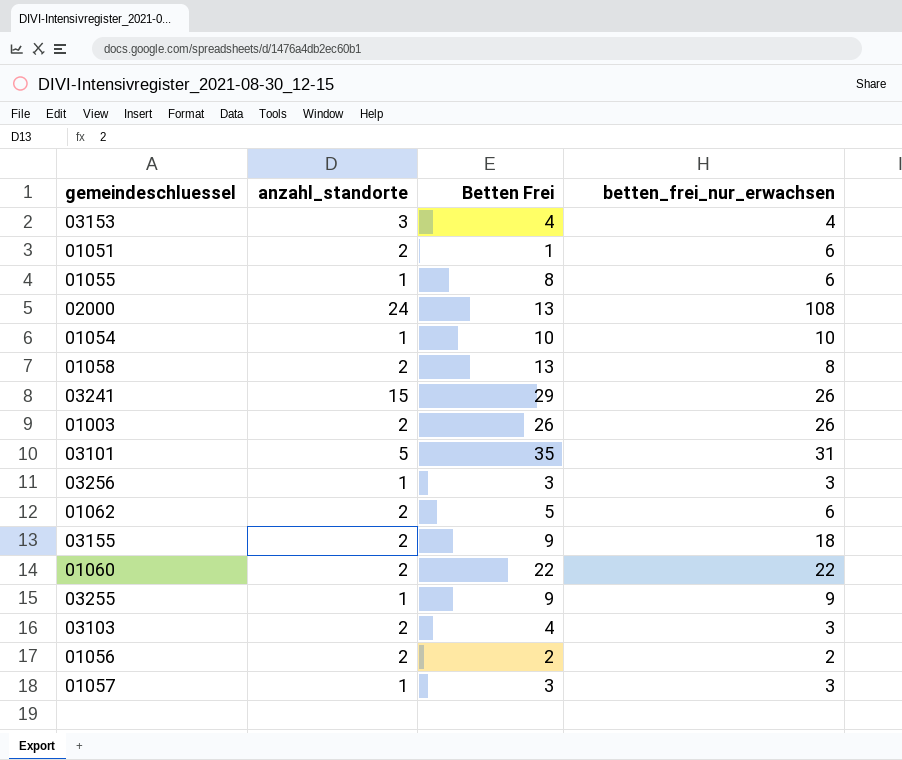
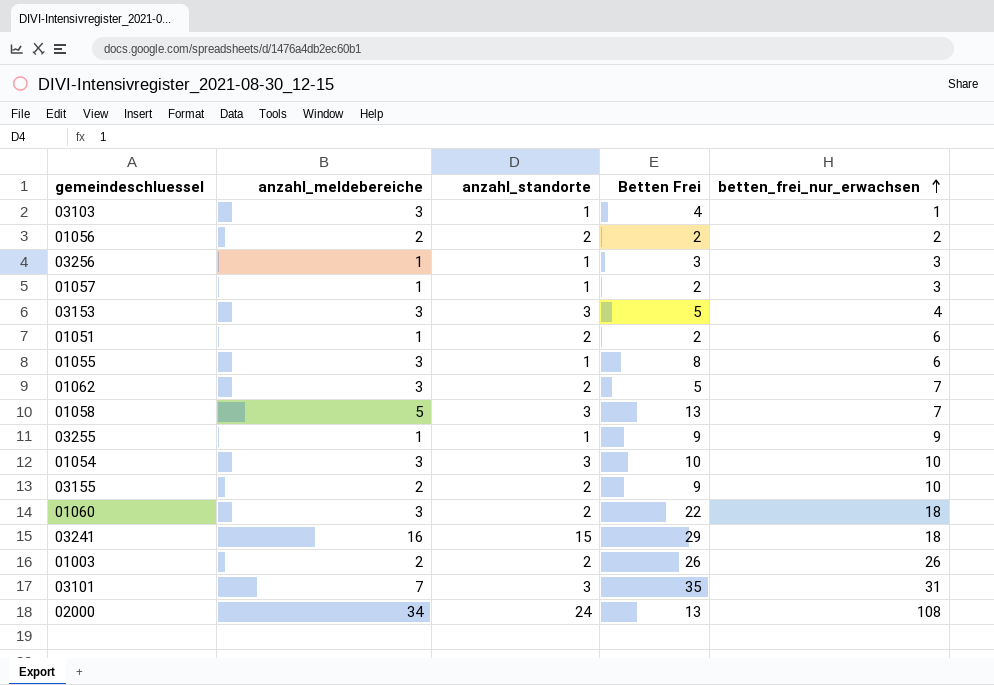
row order: none -> betten_frei_nur_erwachsen ascending
column anzahl_meldebereiche | position: none -> 2
03103 | anzahl_standorte: 2 -> 1
03103 | betten_frei_nur_erwachsen: 3 -> 1
01057 | Betten Frei: 3 -> 2
03153 | Betten Frei: 4 -> 5
01051 | Betten Frei: 1 -> 2
01062 | betten_frei_nur_erwachsen: 6 -> 7
01058 | anzahl_standorte: 2 -> 3
01058 | betten_frei_nur_erwachsen: 8 -> 7
01054 | anzahl_standorte: 1 -> 3
03155 | betten_frei_nur_erwachsen: 18 -> 10
01060 | betten_frei_nur_erwachsen: 22 -> 18
03241 | betten_frei_nur_erwachsen: 26 -> 18
03101 | anzahl_standorte: 5 -> 3

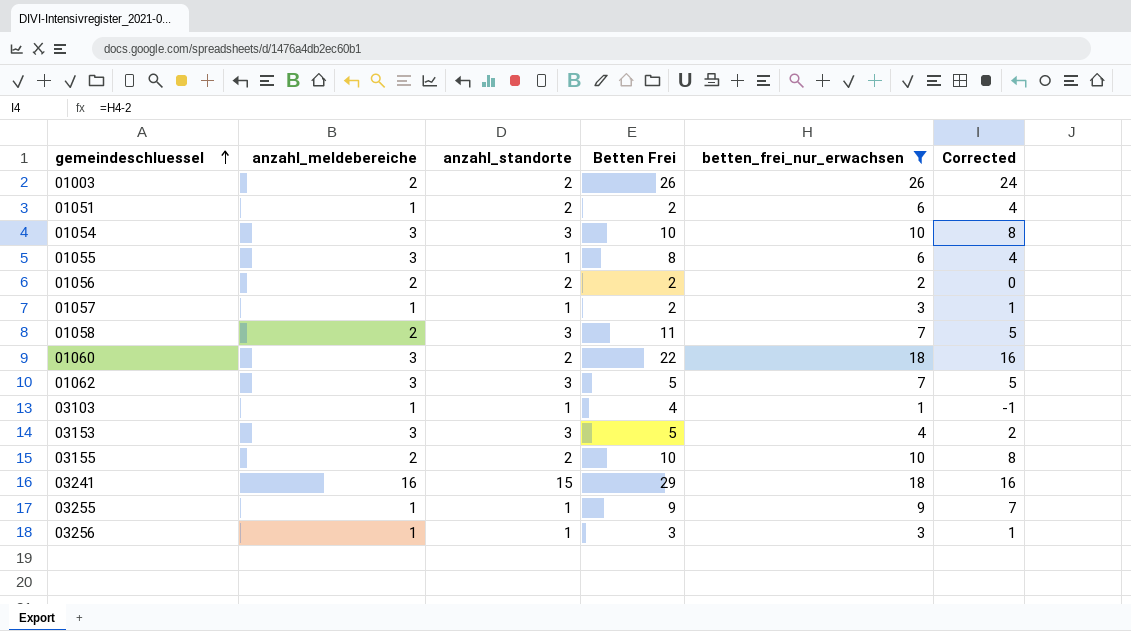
filter: none -> betten_frei_nur_erwachsen <= 26
row order: betten_frei_nur_erwachsen ascending -> gemeindeschluessel ascending
column Corrected | formula: none -> [betten_frei_nur_erwachsen] - 2
01058 | anzahl_meldebereiche: 5 -> 2
01058 | Betten Frei: 13 -> 11
01062 | anzahl_standorte: 2 -> 3
03103 | anzahl_meldebereiche: 3 -> 1
03155 | Betten Frei: 9 -> 10

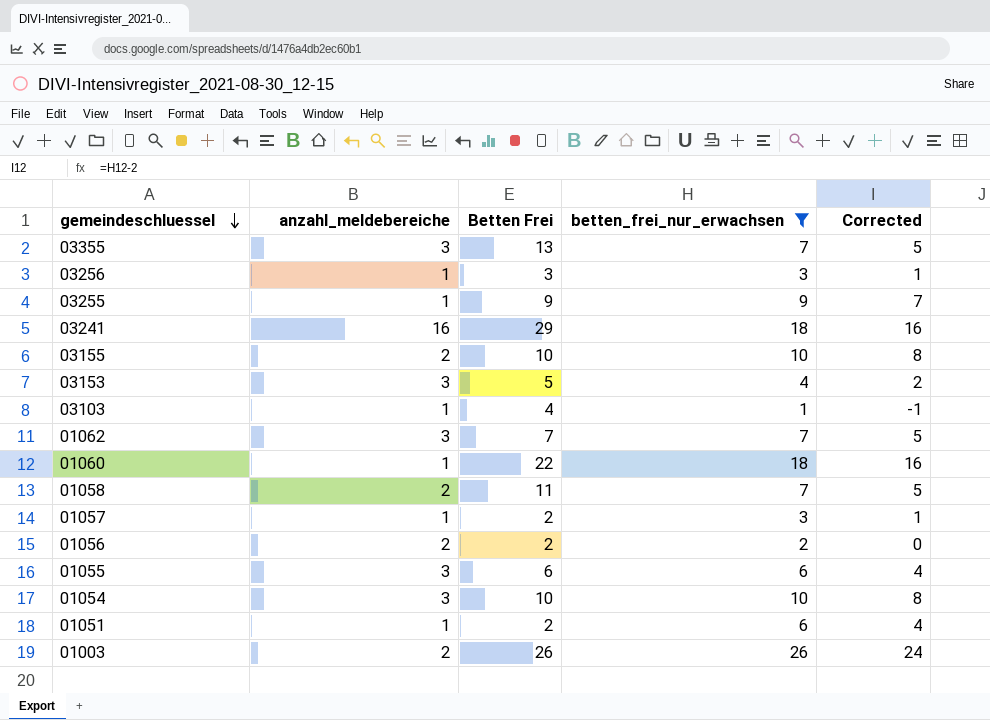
row order: gemeindeschluessel ascending -> gemeindeschluessel descending
column anzahl_standorte | position: 3 -> none
row 03355: none -> 3 | 13 | 7 | 5
01062 | Betten Frei: 5 -> 7
01060 | anzahl_meldebereiche: 3 -> 1
01055 | Betten Frei: 8 -> 6

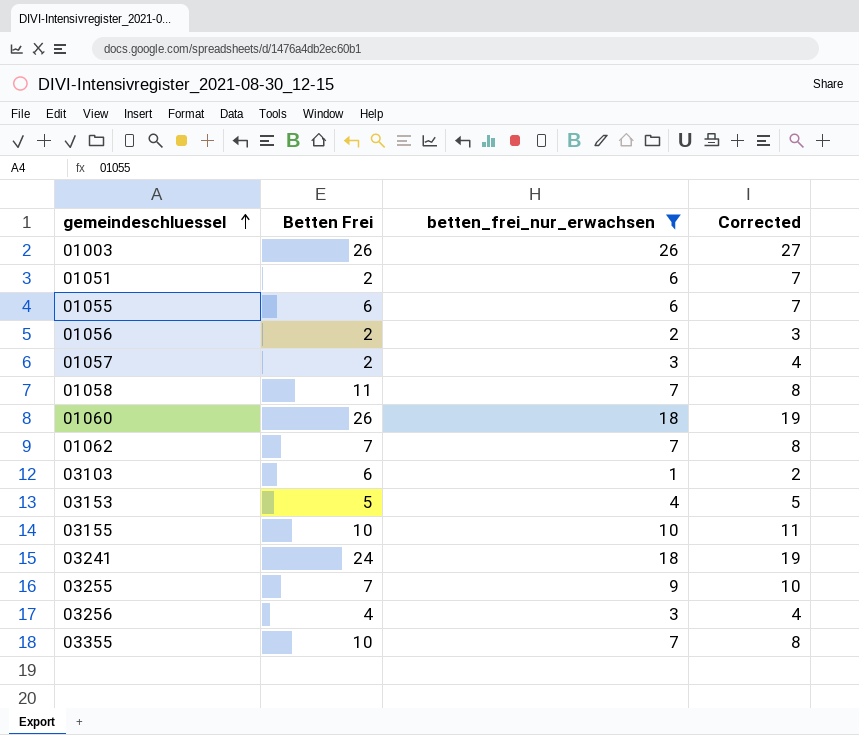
row order: gemeindeschluessel descending -> gemeindeschluessel ascending
column anzahl_meldebereiche | position: 2 -> none
column Corrected | formula: [betten_frei_nur_erwachsen] - 2 -> [betten_frei_nur_erwachsen] + 1
row 01054: 3 | 10 | 10 | 8 -> none
01060 | Betten Frei: 22 -> 26
03103 | Betten Frei: 4 -> 6
03241 | Betten Frei: 29 -> 24
03255 | Betten Frei: 9 -> 7
03256 | Betten Frei: 3 -> 4
03355 | Betten Frei: 13 -> 10

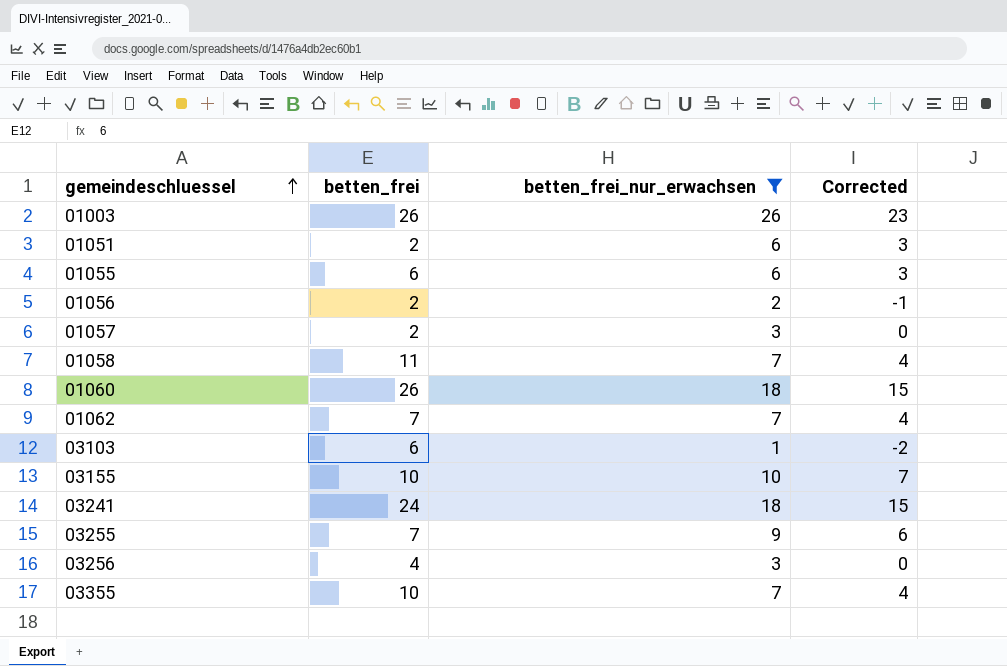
column name: Betten Frei -> betten_frei
column Corrected | formula: [betten_frei_nur_erwachsen] + 1 -> [betten_frei_nur_erwachsen] - 3
row 03153: 5 | 4 | 5 -> none

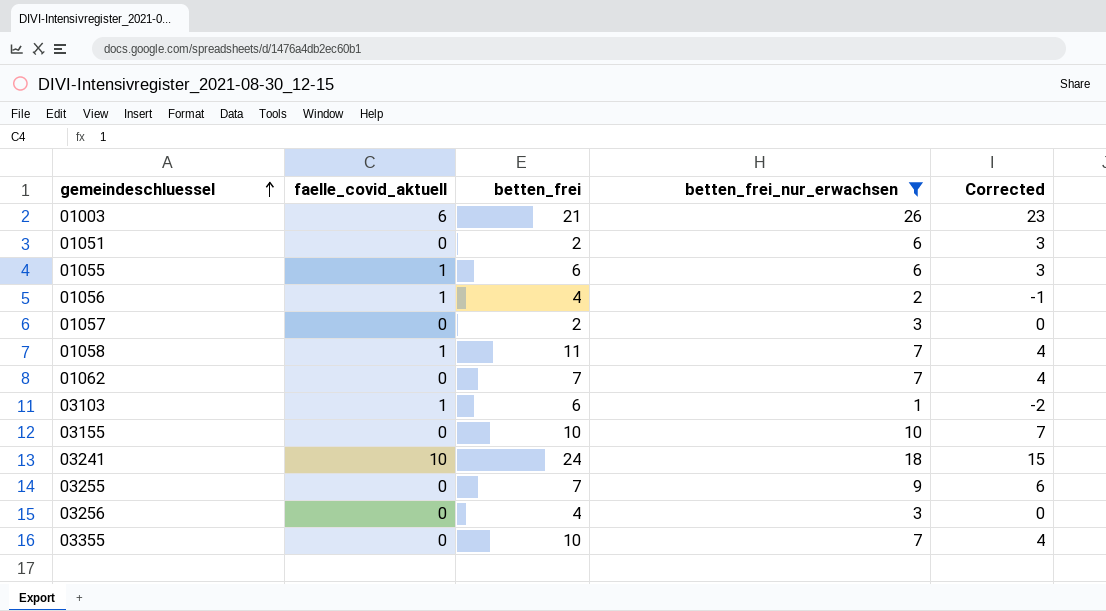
column faelle_covid_aktuell | position: none -> 2
row 01060: 26 | 18 | 15 -> none
01003 | betten_frei: 26 -> 21
01056 | betten_frei: 2 -> 4

